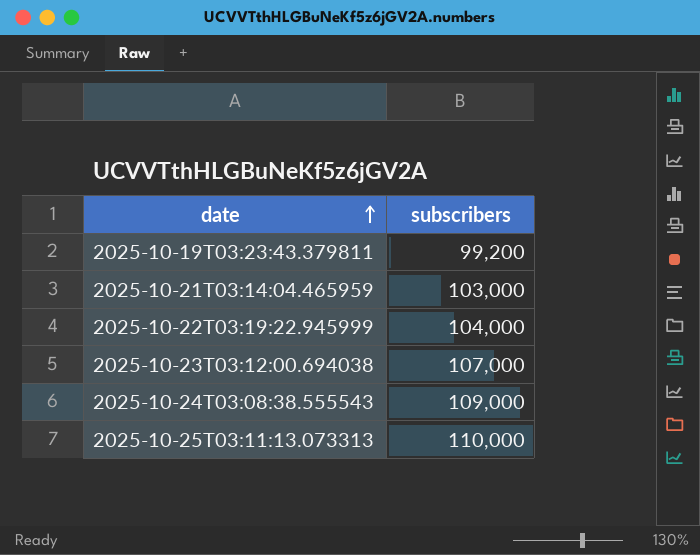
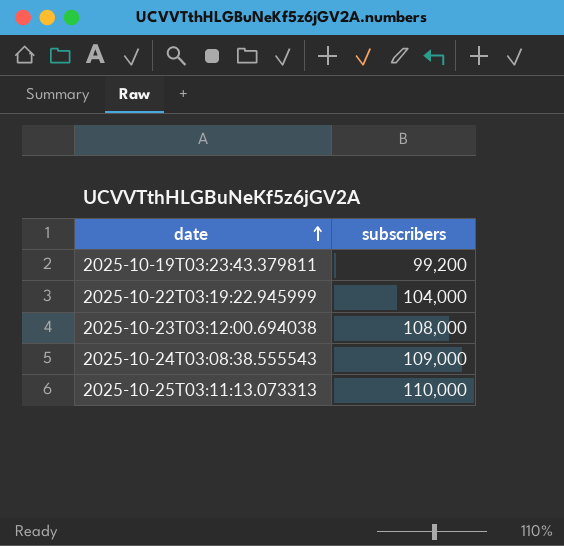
row 2025-10-21T03:14:04.465959: 103,000 -> none
2025-10-23T03:12:00.694038 | subscribers: 107,000 -> 108,000

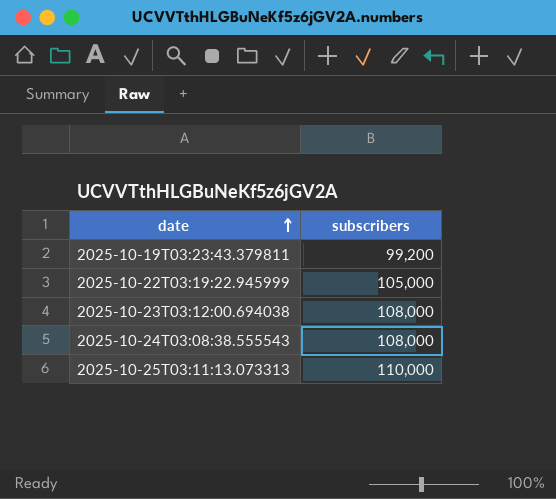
2025-10-22T03:19:22.945999 | subscribers: 104,000 -> 105,000
2025-10-24T03:08:38.555543 | subscribers: 109,000 -> 108,000

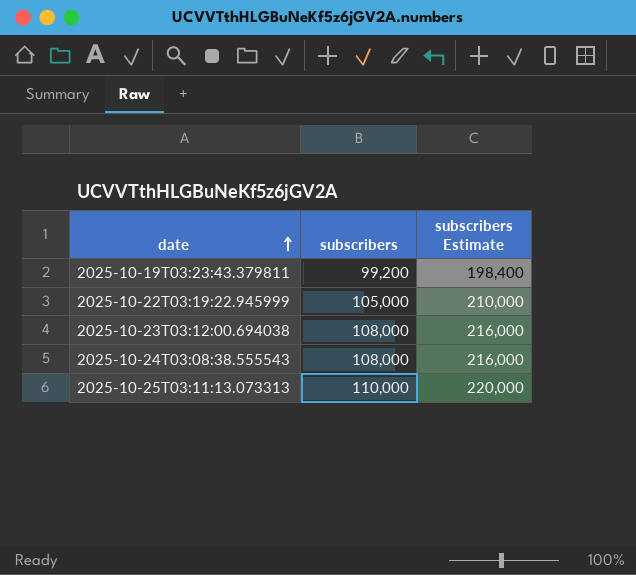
column subscribers Estimate | formula: none -> [subscribers] * 2

